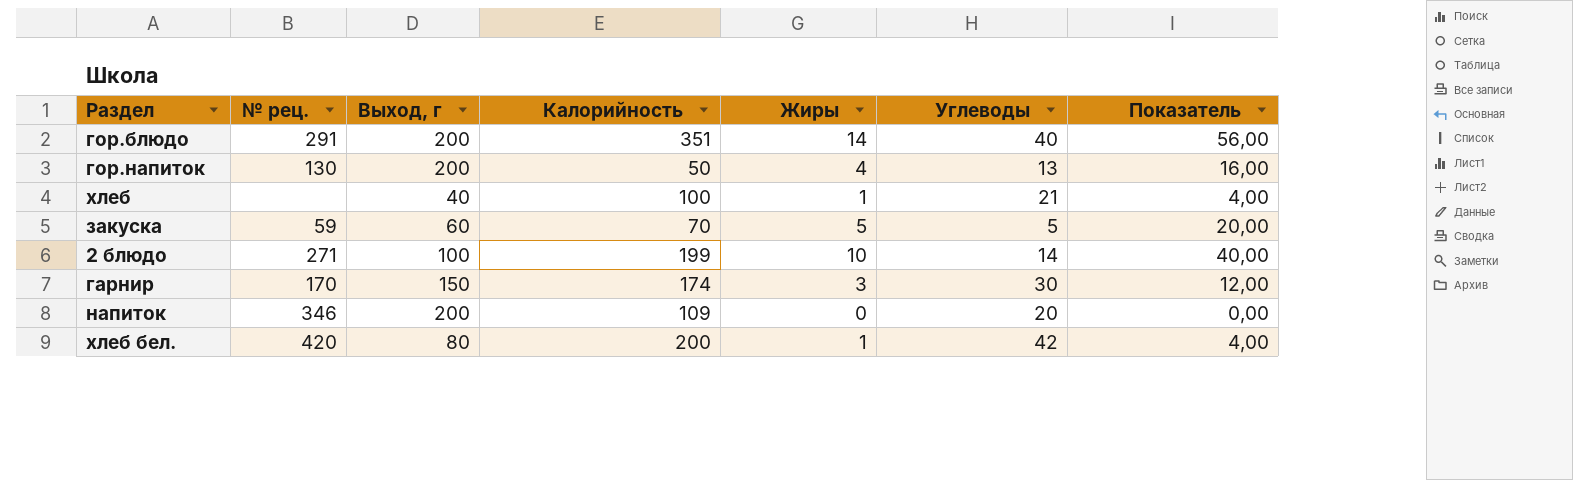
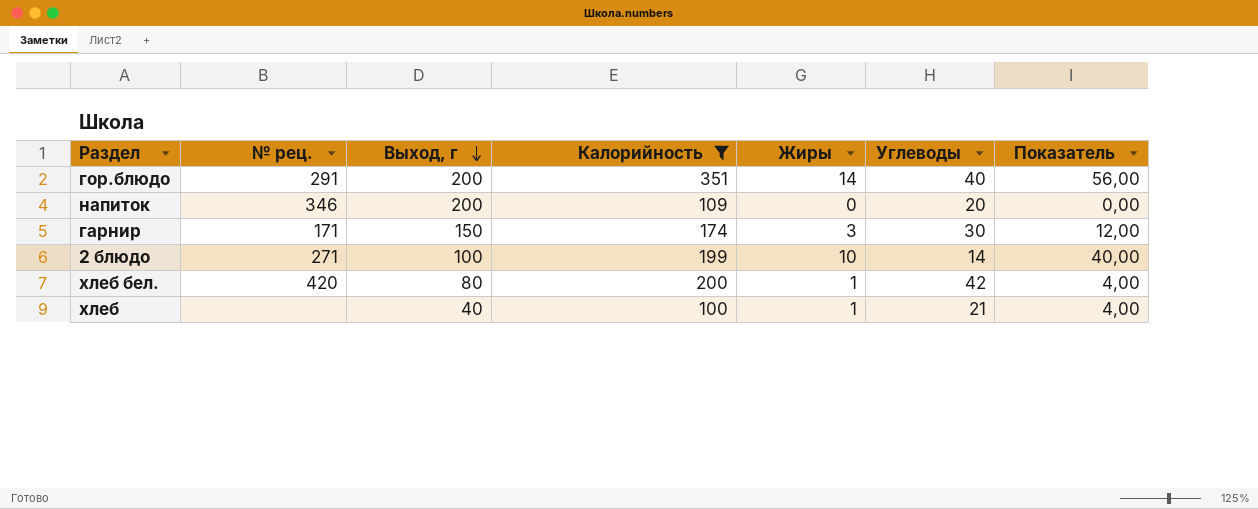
filter: none -> Калорийность >= 100
row order: none -> Выход, г descending
гарнир | № рец.: 170 -> 171

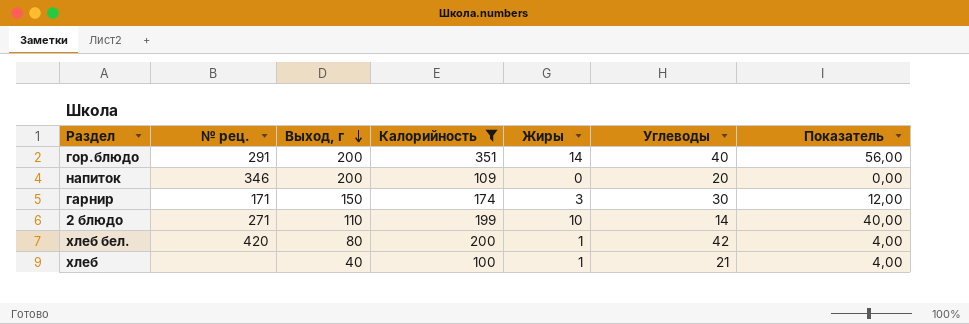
2 блюдо | Выход, г: 100 -> 110

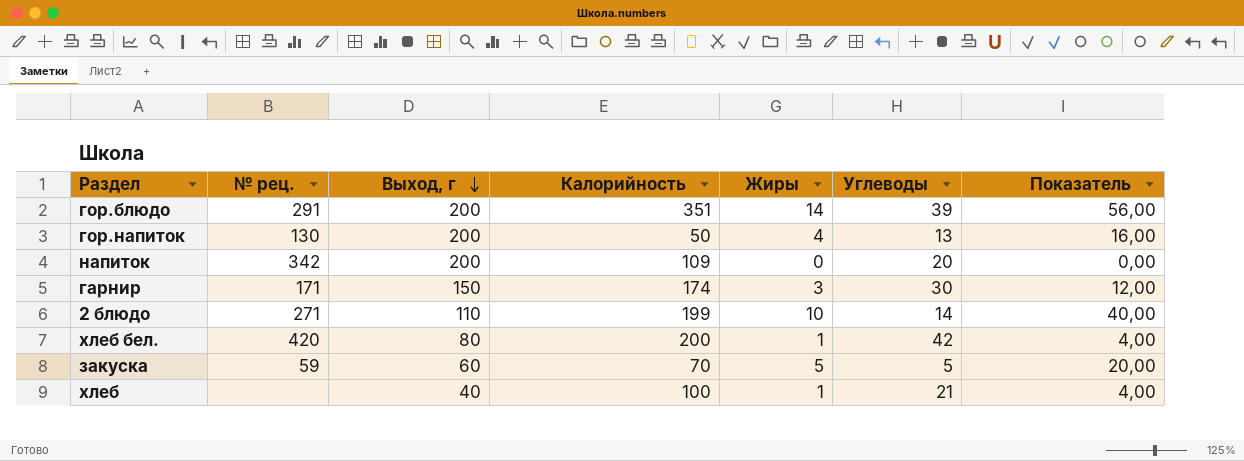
filter: Калорийность >= 100 -> none
гор.блюдо | Углеводы: 40 -> 39
напиток | № рец.: 346 -> 342

